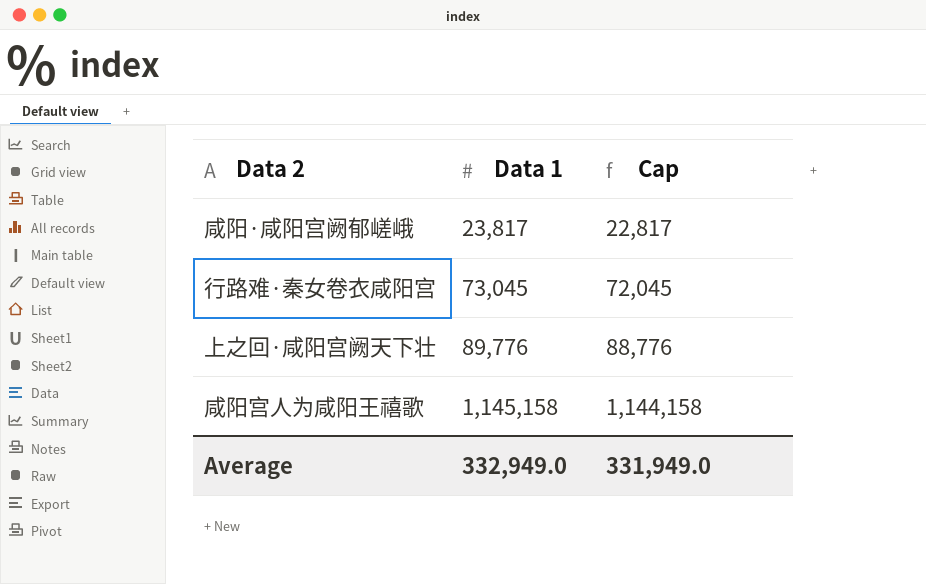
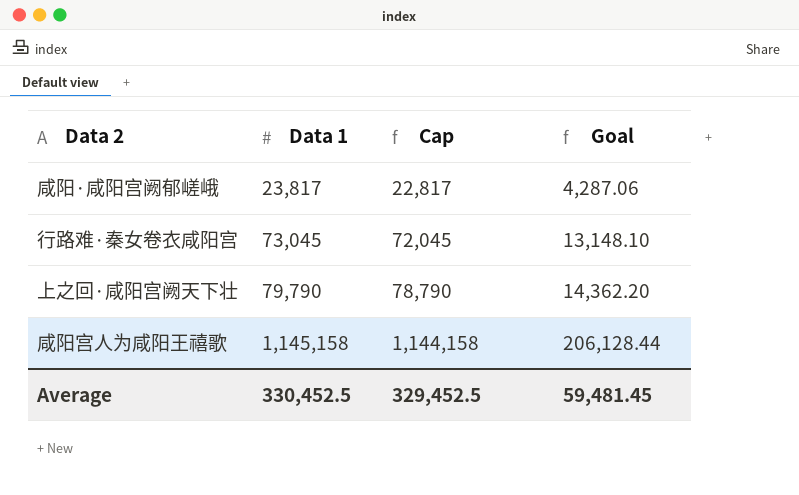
column Goal | formula: none -> [Data 1] * 0.18
上之回·咸阳宫阙天下壮 | Data 1: 89,776 -> 79,790
上之回·咸阳宫阙天下壮 | Cap: 88,776 -> 78,790
Average | Data 1: 332,949.0 -> 330,452.5
Average | Cap: 331,949.0 -> 329,452.5

